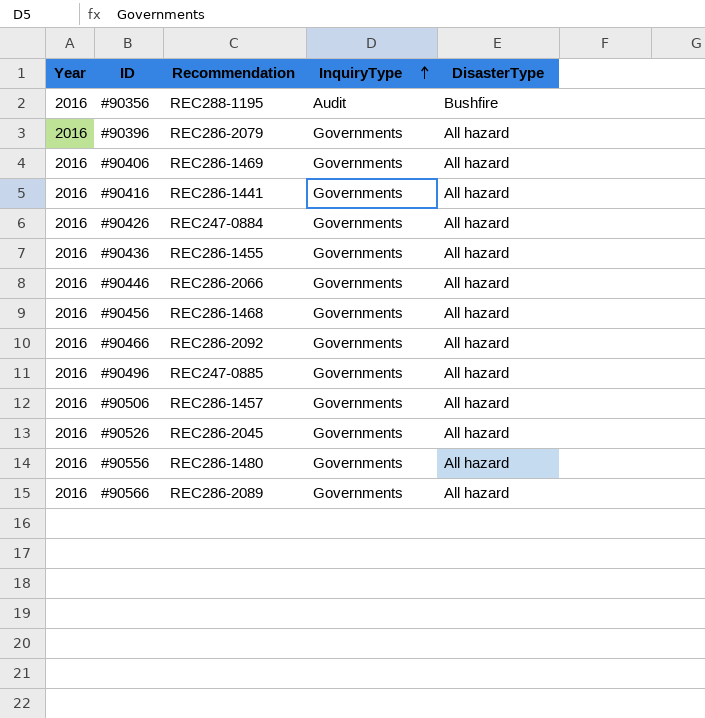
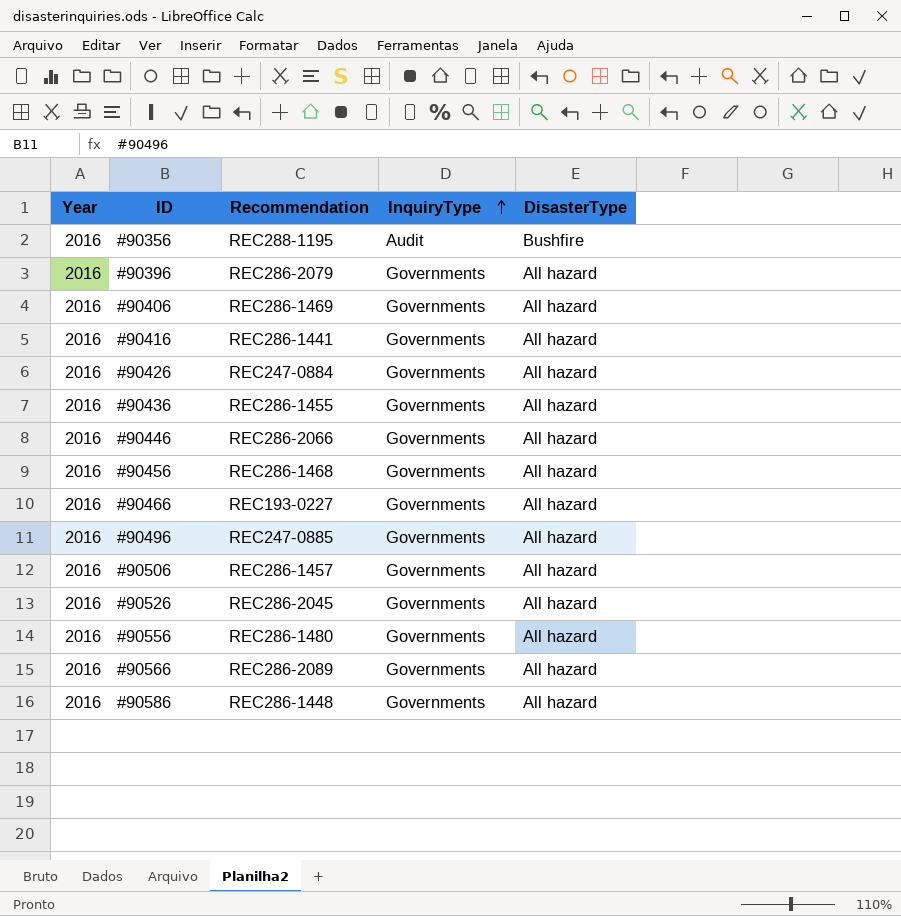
#90466 | Recommendation: REC286-2092 -> REC193-0227
row #90586: none -> 2016 | REC286-1448 | Governments | All hazard

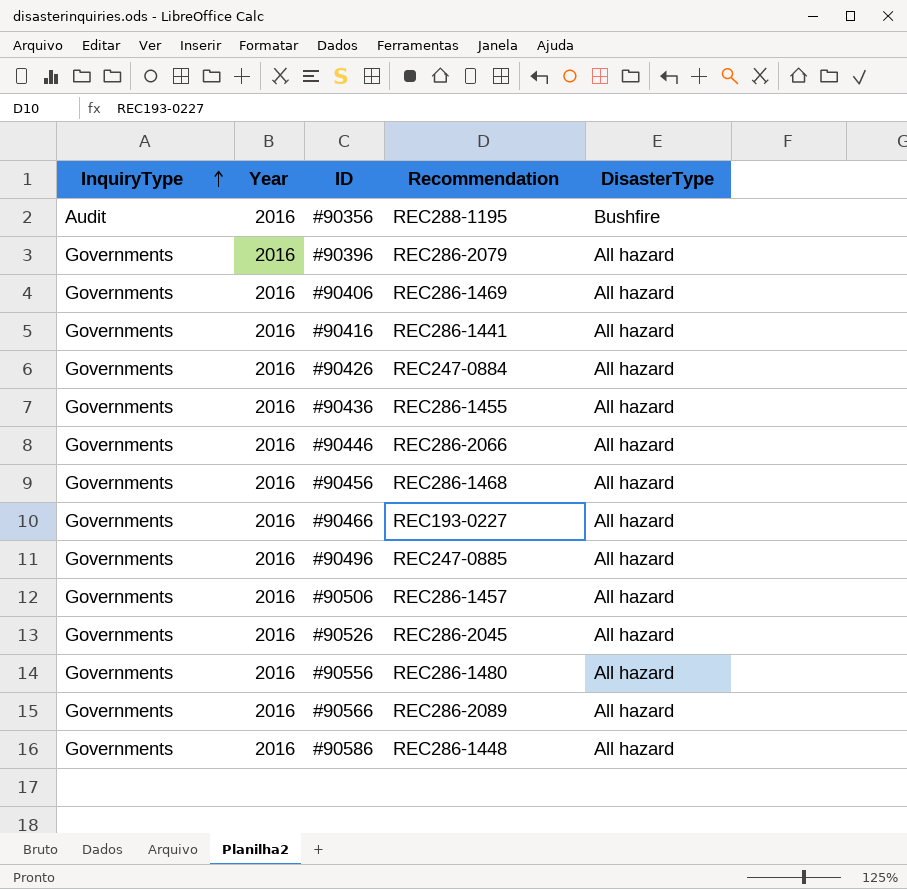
column InquiryType | position: 4 -> 1

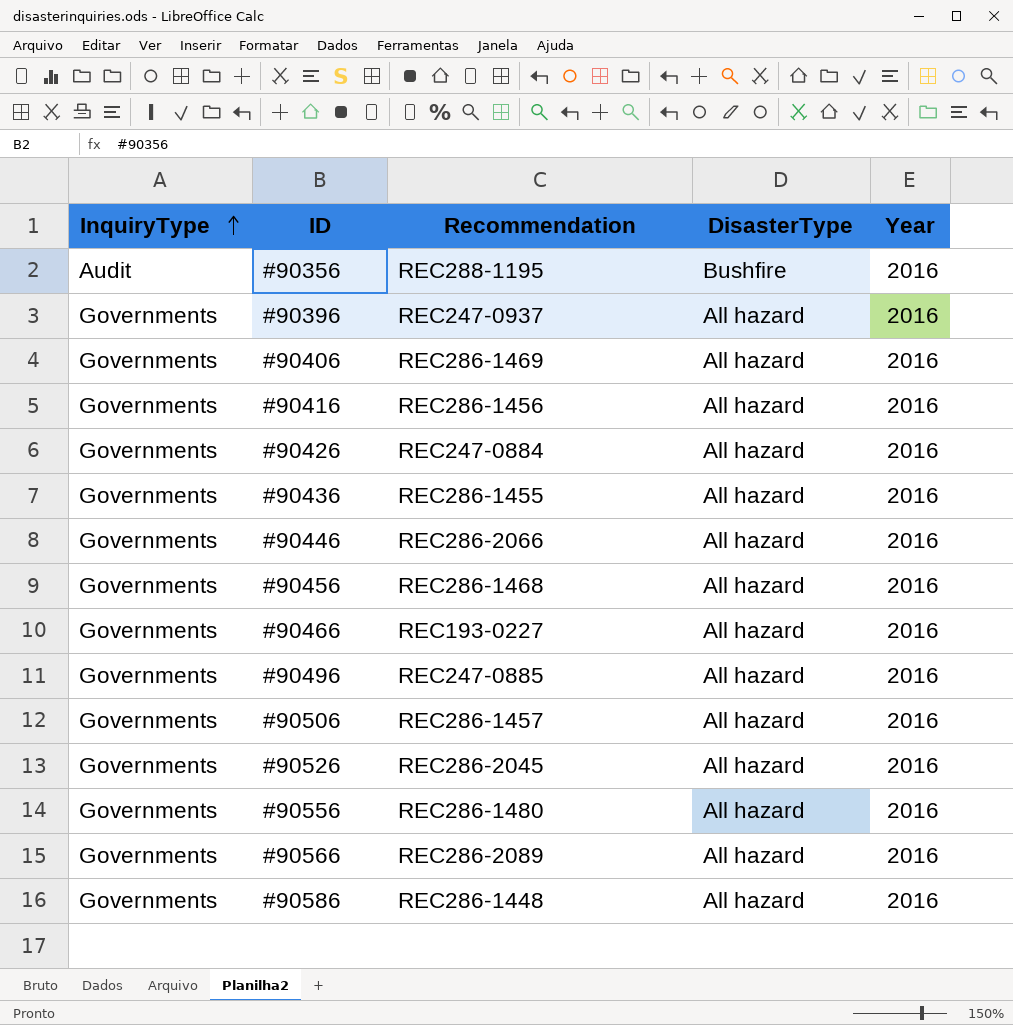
column Year | position: 2 -> 5
#90396 | Recommendation: REC286-2079 -> REC247-0937
#90416 | Recommendation: REC286-1441 -> REC286-1456

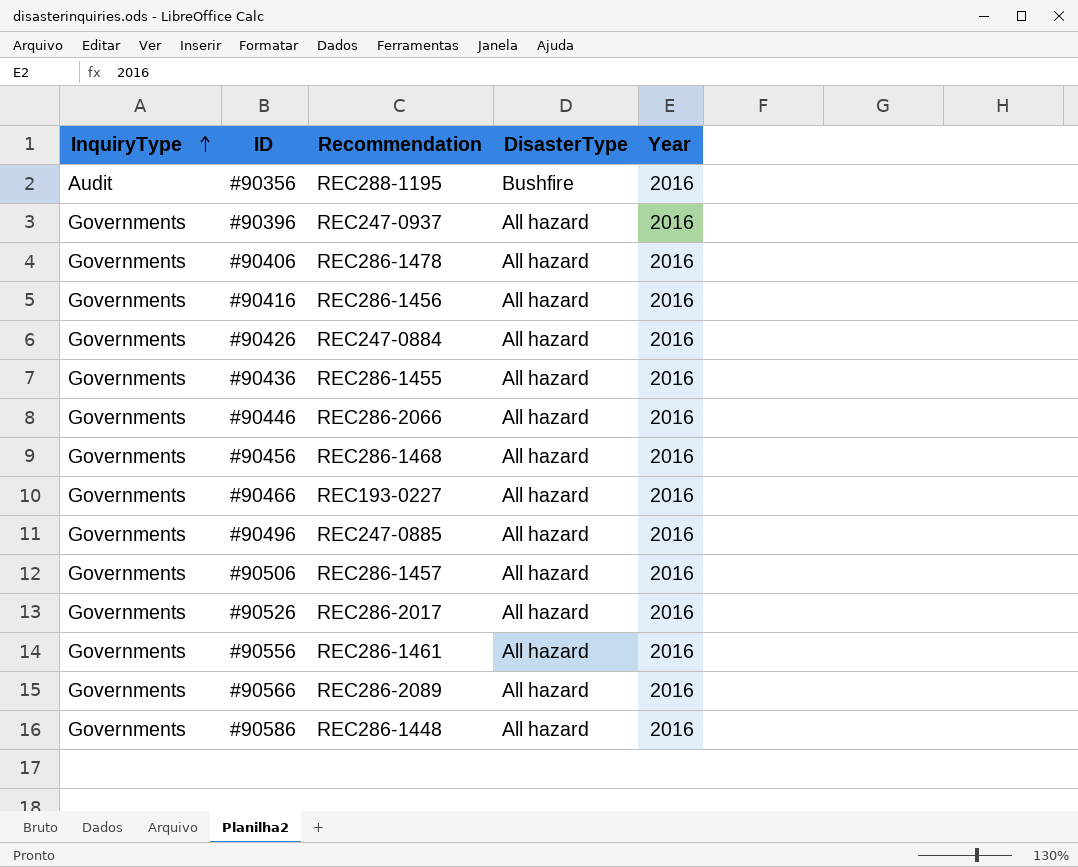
#90406 | Recommendation: REC286-1469 -> REC286-1478
#90526 | Recommendation: REC286-2045 -> REC286-2017
#90556 | Recommendation: REC286-1480 -> REC286-1461

